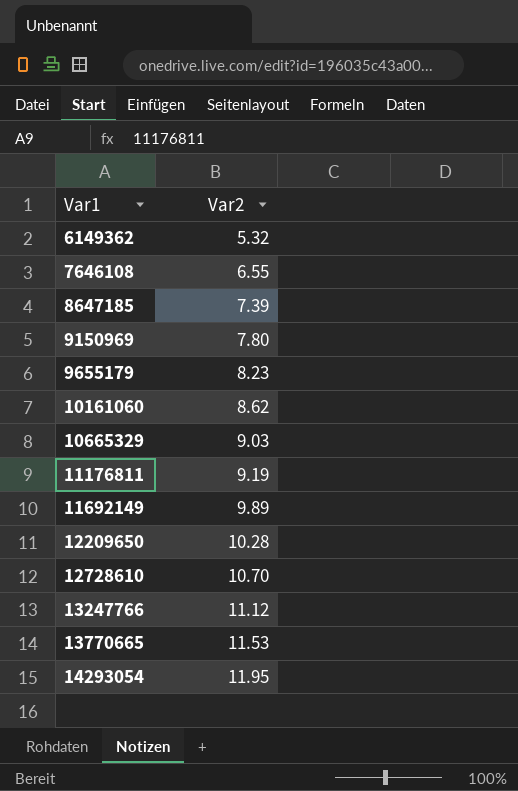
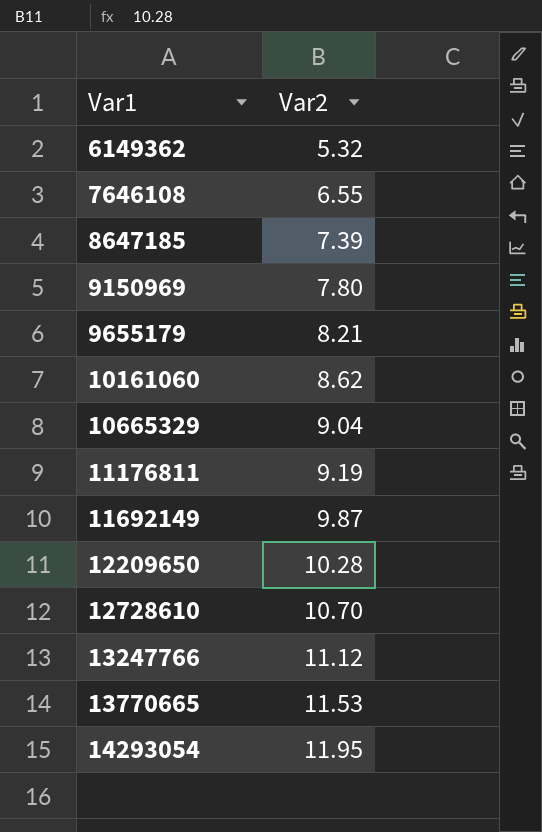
9655179 | Var2: 8.23 -> 8.21
10665329 | Var2: 9.03 -> 9.04
11692149 | Var2: 9.89 -> 9.87

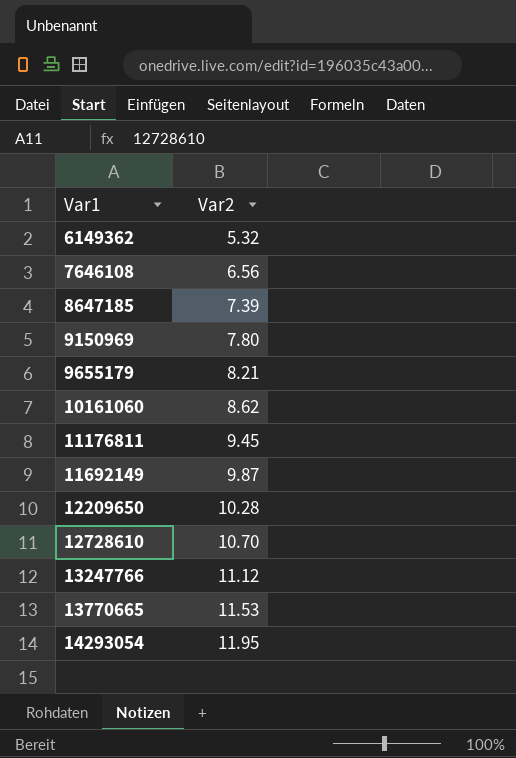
row 10665329: 9.04 -> none
7646108 | Var2: 6.55 -> 6.56
11176811 | Var2: 9.19 -> 9.45

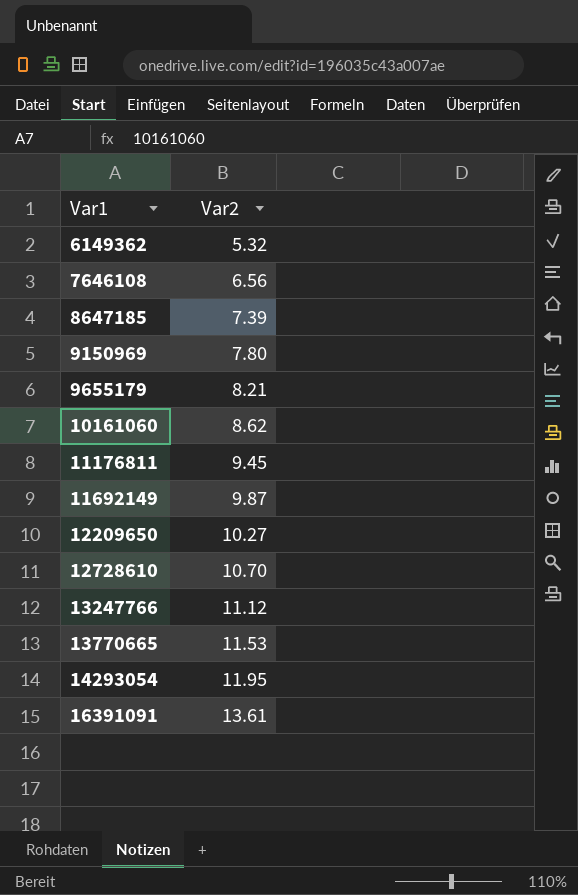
12209650 | Var2: 10.28 -> 10.27
row 16391091: none -> 13.61

